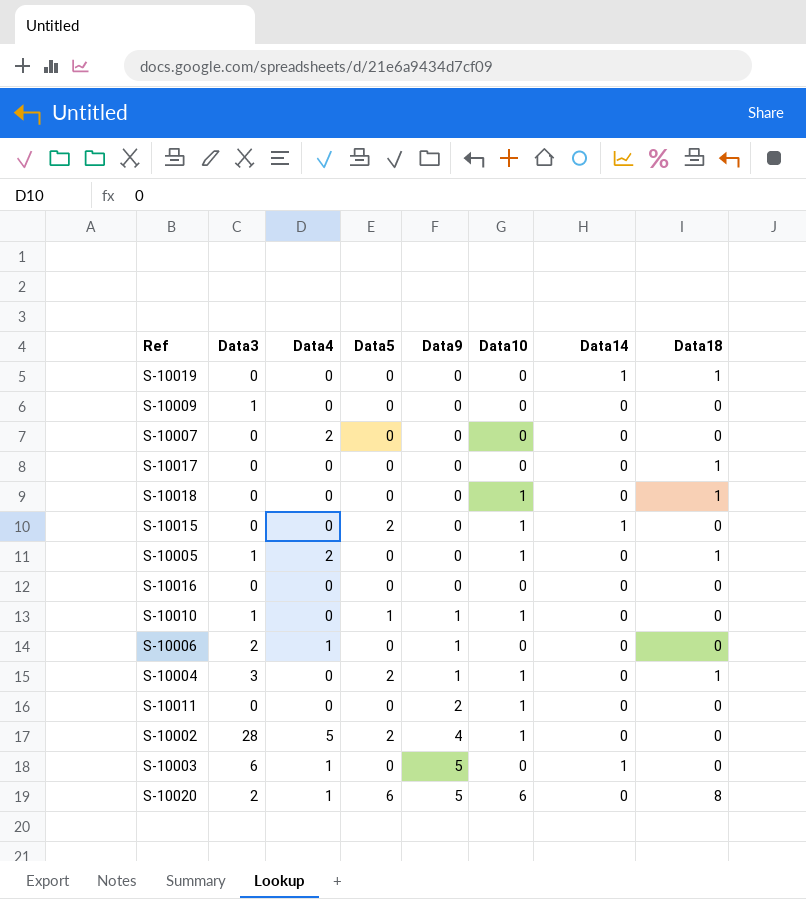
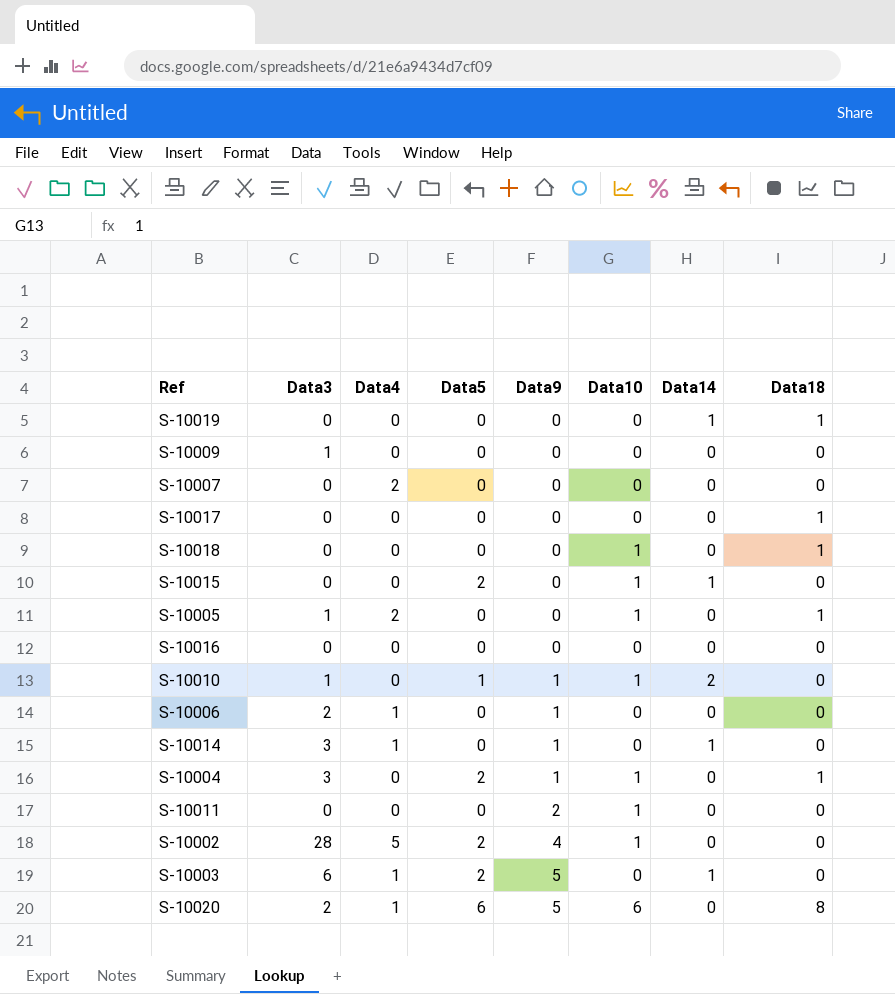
S-10010 | Data14: 0 -> 2
row S-10014: none -> 3 | 1 | 0 | 1 | 0 | 1 | 0
S-10003 | Data5: 0 -> 2

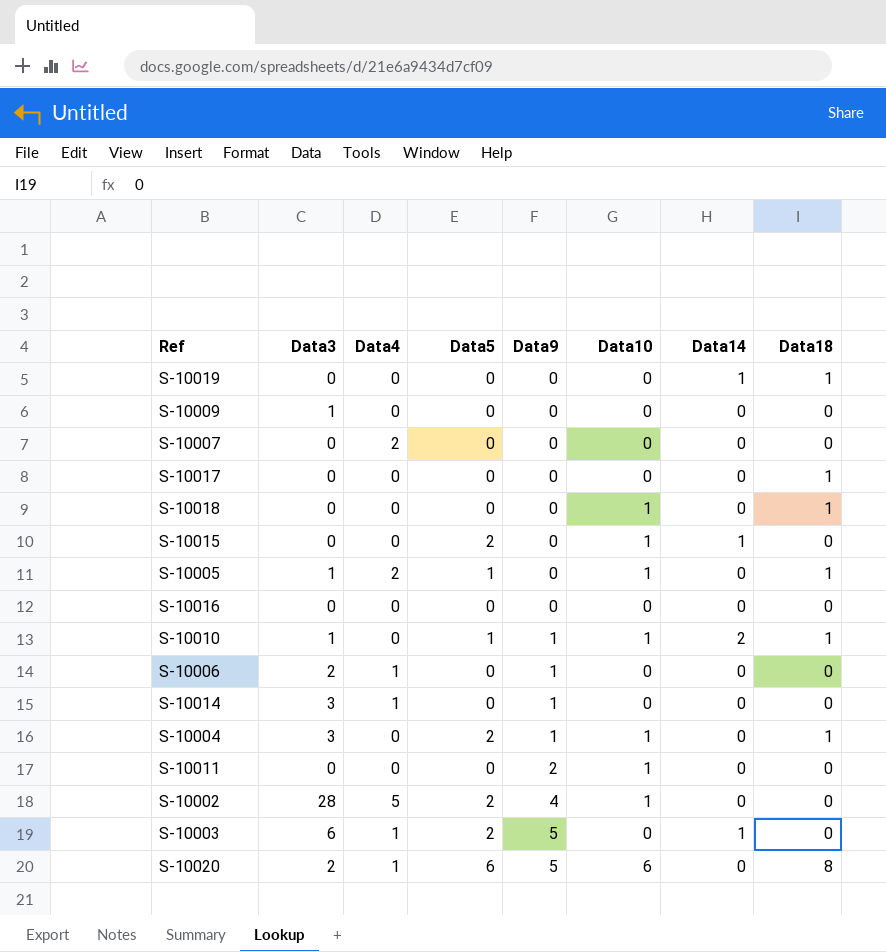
S-10005 | Data5: 0 -> 1
S-10010 | Data18: 0 -> 1
S-10014 | Data14: 1 -> 0

